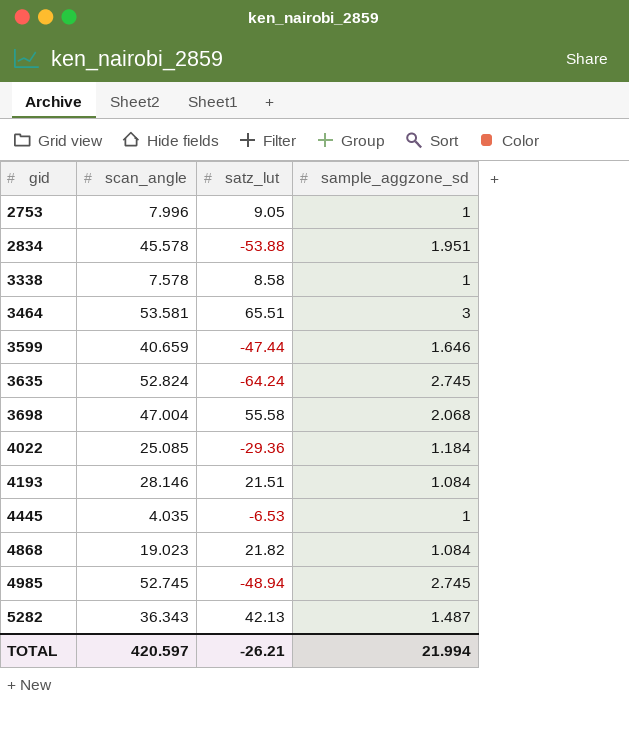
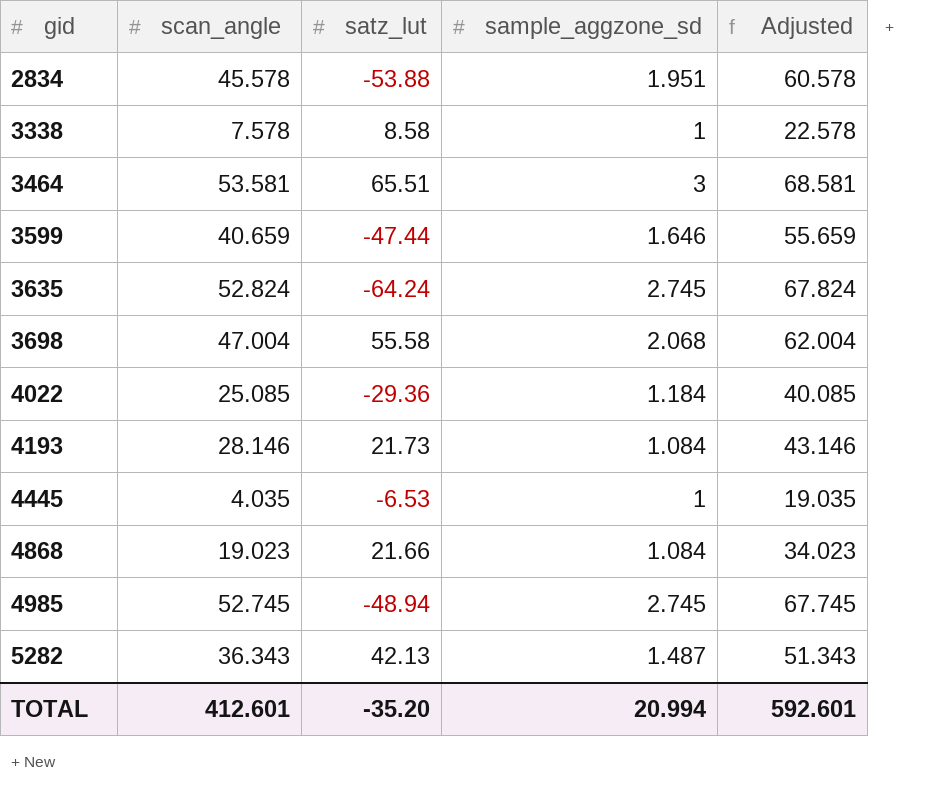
column Adjusted | formula: none -> [scan_angle] + 15
row 2753: 7.996 | 9.05 | 1 -> none
4193 | satz_lut: 21.51 -> 21.73
4868 | satz_lut: 21.82 -> 21.66
TOTAL | scan_angle: 420.597 -> 412.601
TOTAL | satz_lut: -26.21 -> -35.20
TOTAL | sample_aggzone_sd: 21.994 -> 20.994

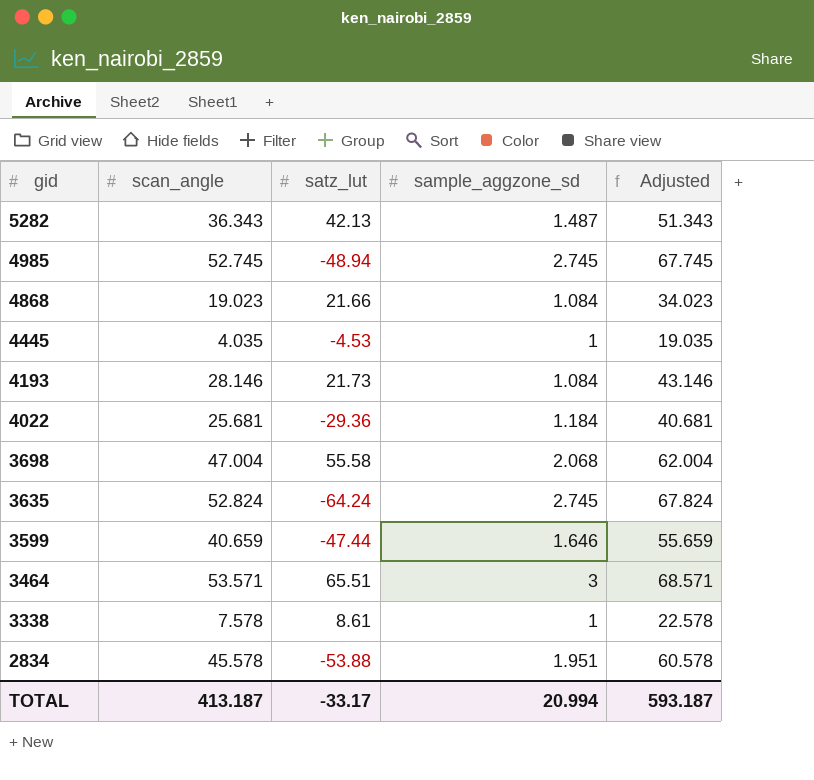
row order: gid ascending -> gid descending
4445 | satz_lut: -6.53 -> -4.53
4022 | scan_angle: 25.085 -> 25.681
4022 | Adjusted: 40.085 -> 40.681
3464 | scan_angle: 53.581 -> 53.571
3464 | Adjusted: 68.581 -> 68.571
3338 | satz_lut: 8.58 -> 8.61
TOTAL | scan_angle: 412.601 -> 413.187
TOTAL | satz_lut: -35.20 -> -33.17
TOTAL | Adjusted: 592.601 -> 593.187

